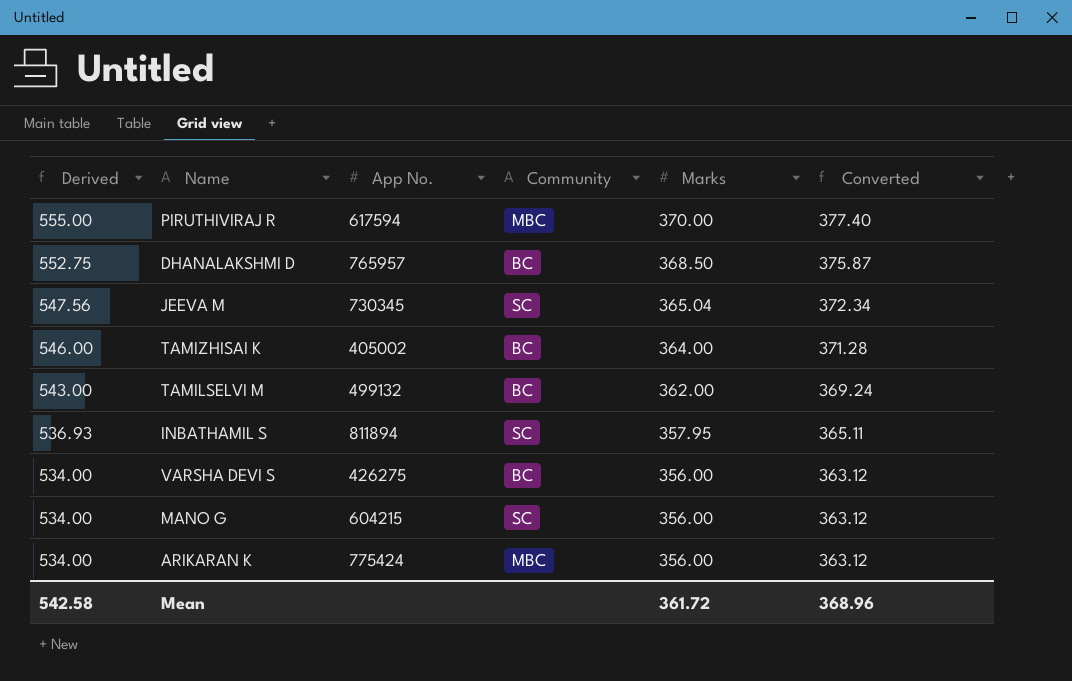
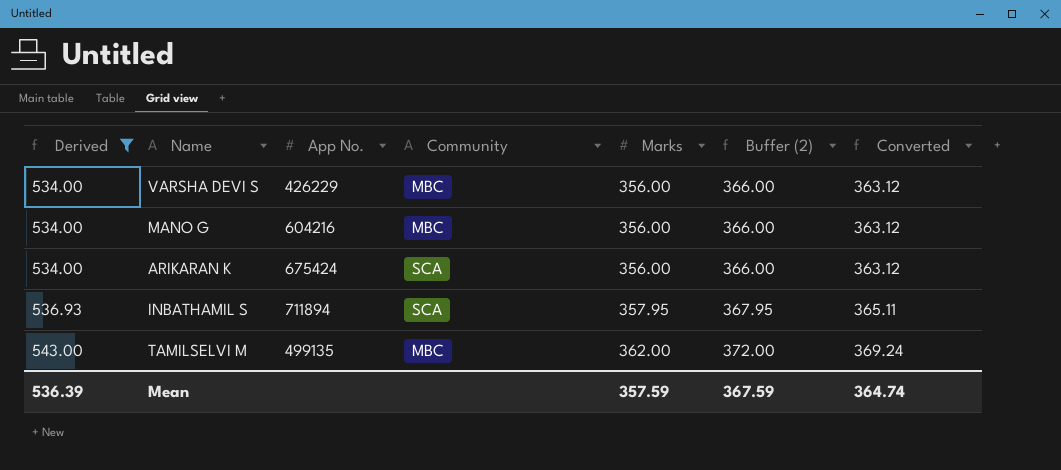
filter: none -> Derived <= 543.00
row order: Derived descending -> Derived ascending
column Buffer (2) | formula: none -> [Marks] + 10
VARSHA DEVI S | App No.: 426275 -> 426229
VARSHA DEVI S | Community: BC -> MBC
MANO G | App No.: 604215 -> 604216
MANO G | Community: SC -> MBC
ARIKARAN K | App No.: 775424 -> 675424
ARIKARAN K | Community: MBC -> SCA
INBATHAMIL S | App No.: 811894 -> 711894
INBATHAMIL S | Community: SC -> SCA
TAMILSELVI M | App No.: 499132 -> 499135
TAMILSELVI M | Community: BC -> MBC
Mean | Derived: 542.58 -> 536.39
Mean | Marks: 361.72 -> 357.59
Mean | Converted: 368.96 -> 364.74

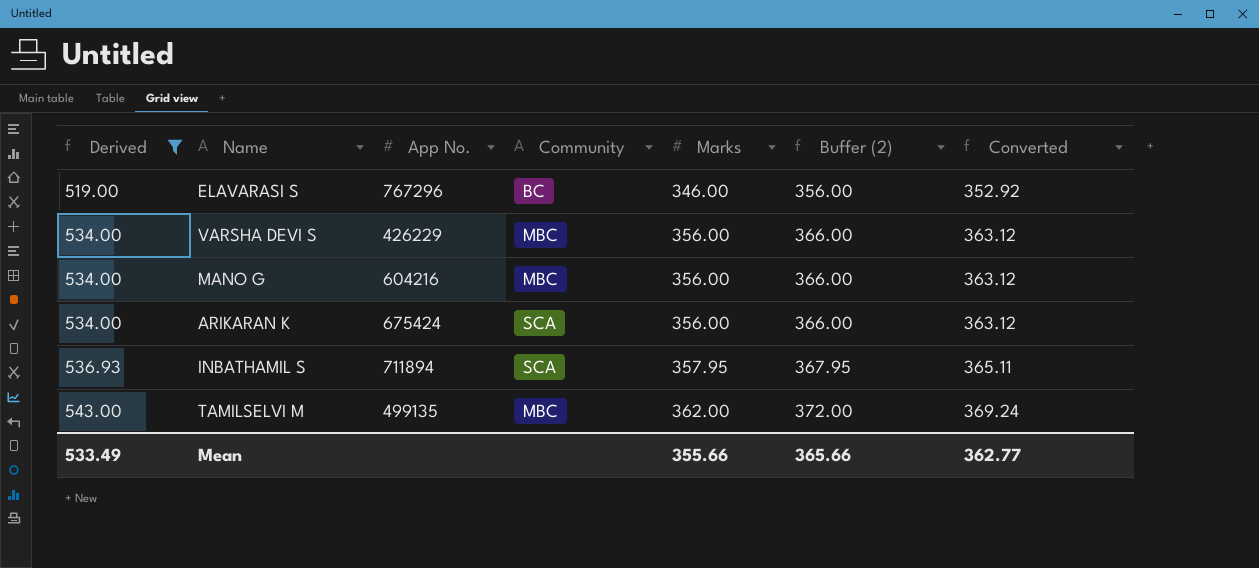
row ELAVARASI S: none -> 519.00 | 767296 | BC | 346.00 | 356.00 | 352.92
Mean | Derived: 536.39 -> 533.49
Mean | Marks: 357.59 -> 355.66
Mean | Buffer (2): 367.59 -> 365.66
Mean | Converted: 364.74 -> 362.77

